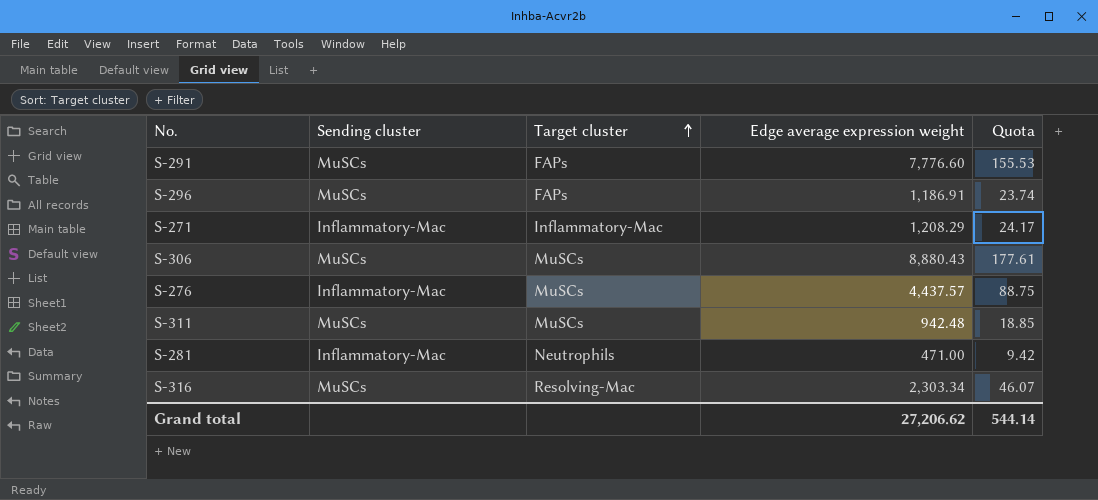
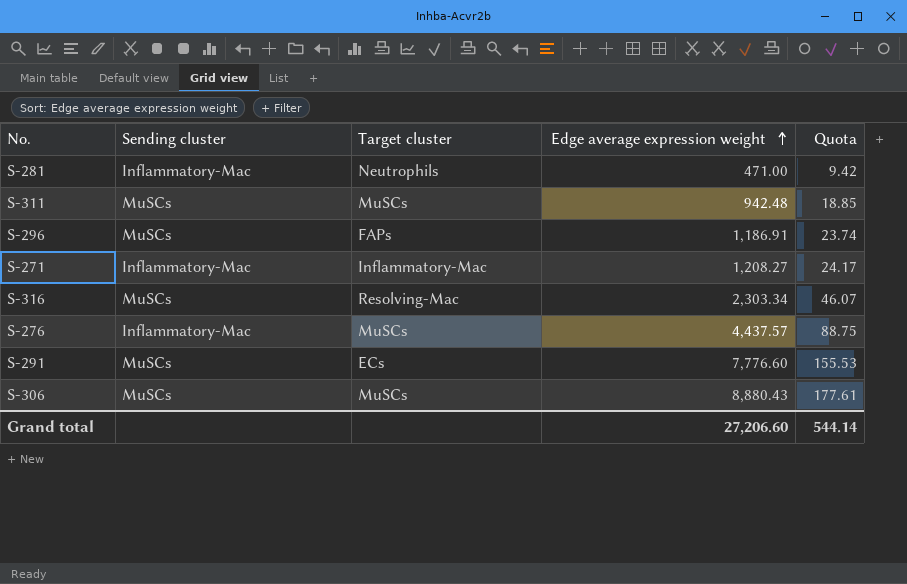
row order: Target cluster ascending -> Edge average expression weight ascending
S-271 | Edge average expression weight: 1,208.29 -> 1,208.27
S-291 | Target cluster: FAPs -> ECs
Grand total | Edge average expression weight: 27,206.62 -> 27,206.60

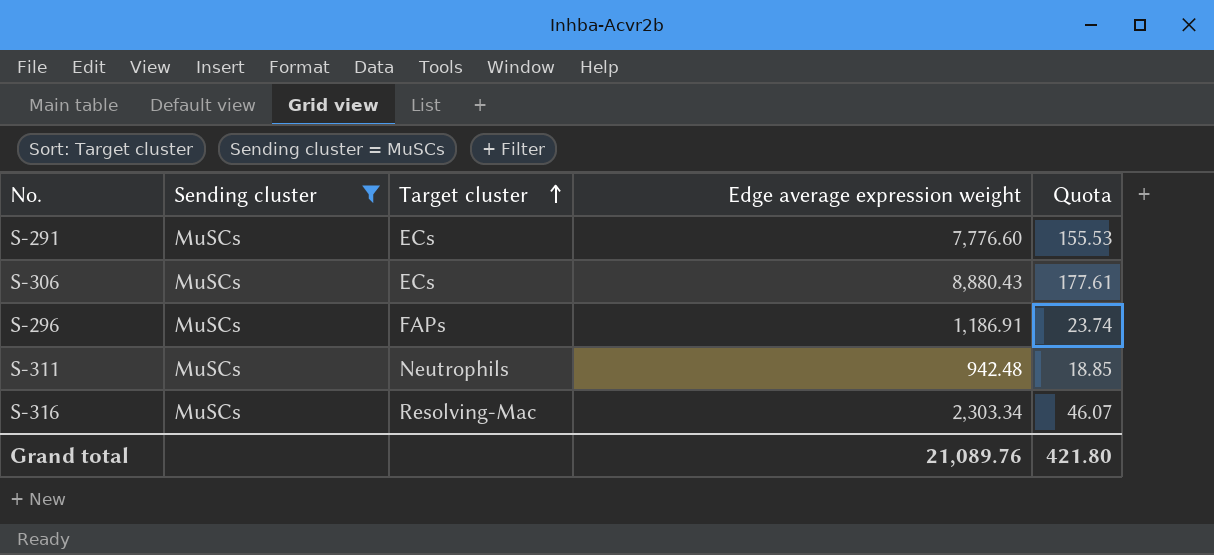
filter: none -> Sending cluster = MuSCs
row order: Edge average expression weight ascending -> Target cluster ascending
S-306 | Target cluster: MuSCs -> ECs
S-311 | Target cluster: MuSCs -> Neutrophils
Grand total | Edge average expression weight: 27,206.60 -> 21,089.76
Grand total | Quota: 544.14 -> 421.80

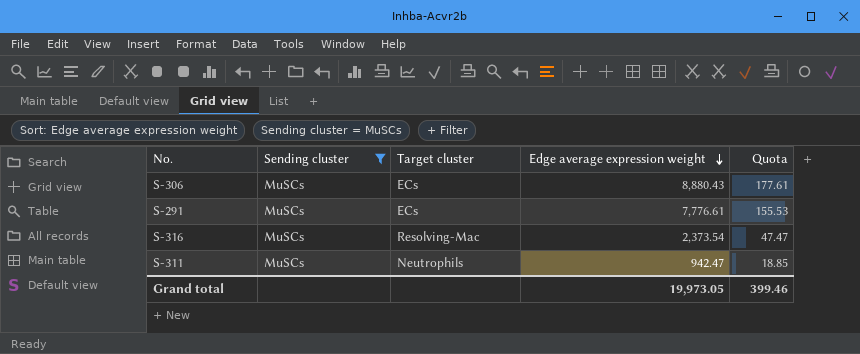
row order: Target cluster ascending -> Edge average expression weight descending
row S-296: MuSCs | FAPs | 1,186.91 | 23.74 -> none
S-291 | Edge average expression weight: 7,776.60 -> 7,776.61
S-316 | Edge average expression weight: 2,303.34 -> 2,373.54
S-316 | Quota: 46.07 -> 47.47
S-311 | Edge average expression weight: 942.48 -> 942.47
Grand total | Edge average expression weight: 21,089.76 -> 19,973.05
Grand total | Quota: 421.80 -> 399.46

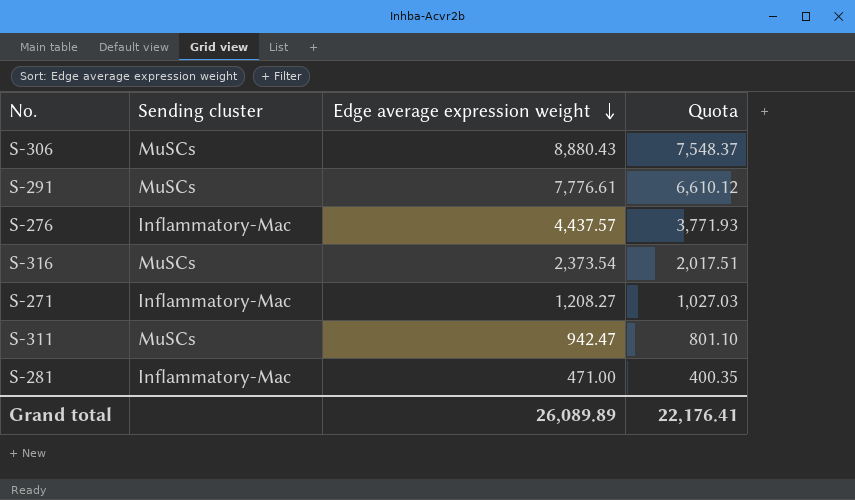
filter: Sending cluster = MuSCs -> none
column Target cluster | position: 3 -> none
column Quota | formula: [Edge average expression weight] * 0.02 -> [Edge average expression weight] * 0.85
Grand total | Edge average expression weight: 19,973.05 -> 26,089.89
Grand total | Quota: 399.46 -> 22,176.41

